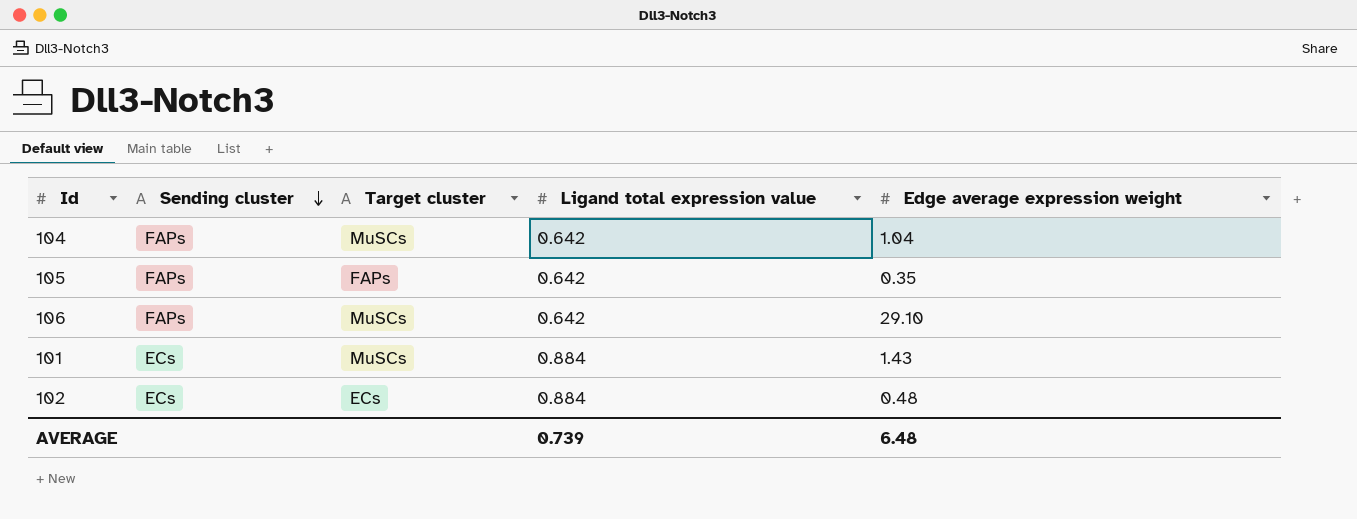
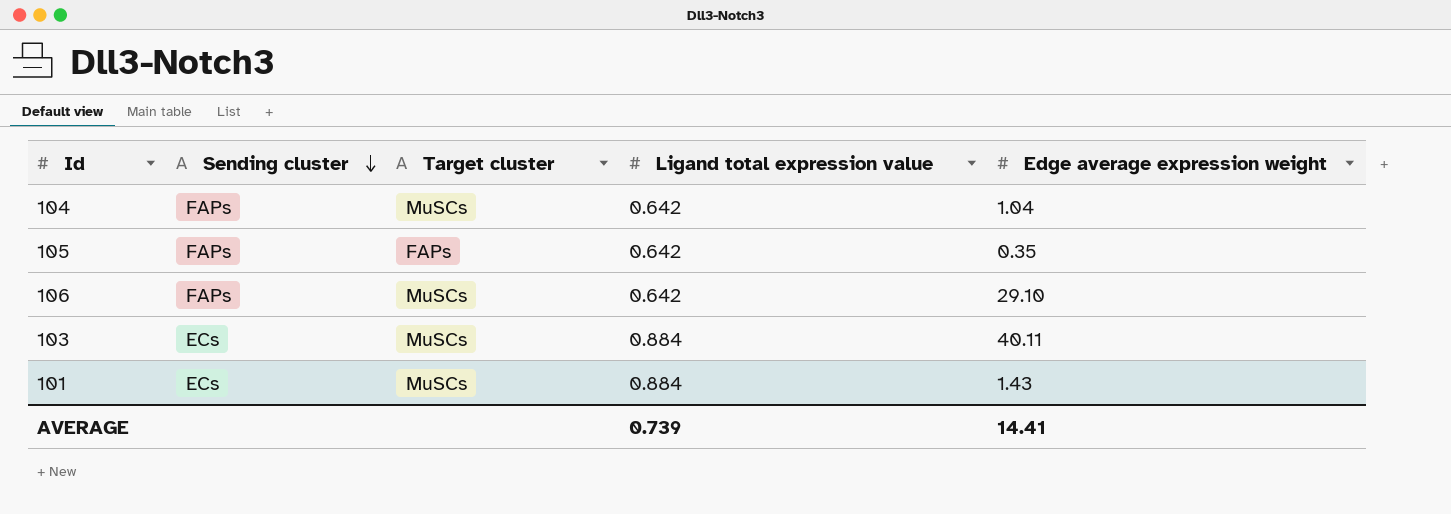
row 102: ECs | ECs | 0.884 | 0.48 -> none
row 103: none -> ECs | MuSCs | 0.884 | 40.11
AVERAGE | Edge average expression weight: 6.48 -> 14.41

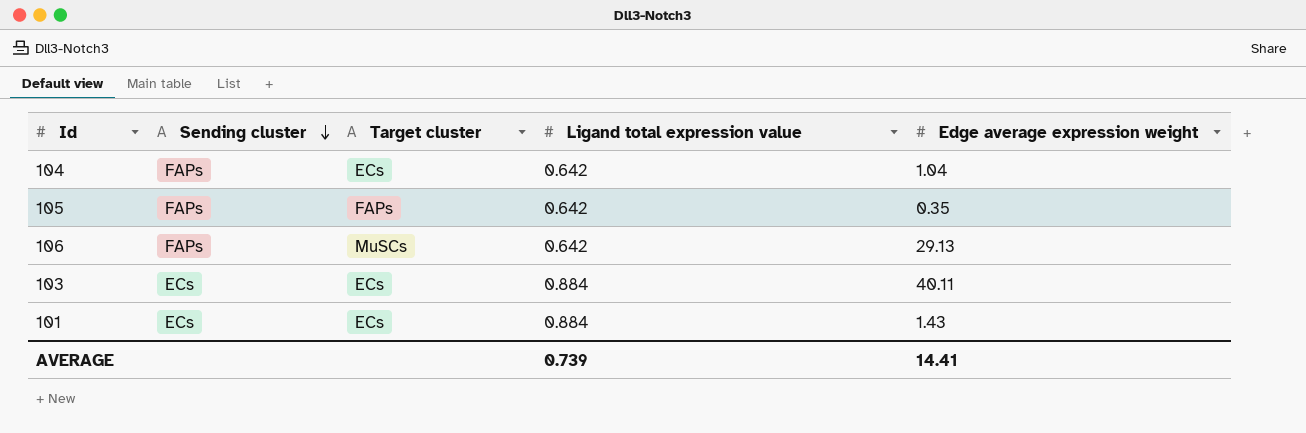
104 | Target cluster: MuSCs -> ECs
106 | Edge average expression weight: 29.10 -> 29.13
103 | Target cluster: MuSCs -> ECs
101 | Target cluster: MuSCs -> ECs

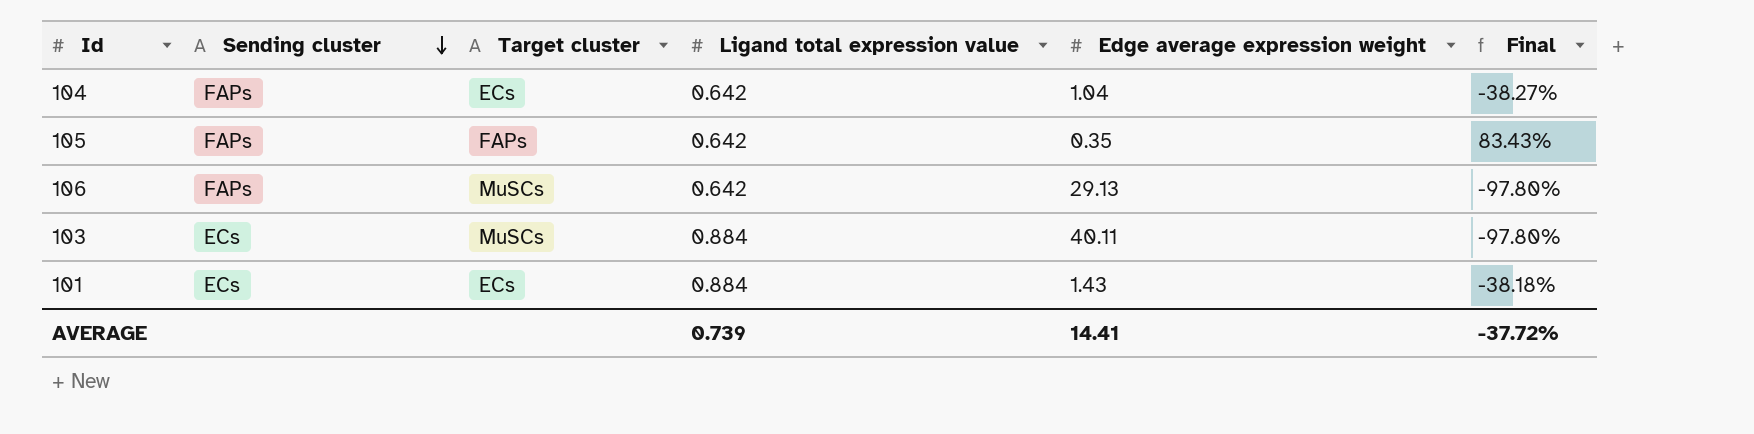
column Final | formula: none -> ([Ligand total expression value] - [Edge average expression weight]) / [Edge average expression weight]
103 | Target cluster: ECs -> MuSCs

